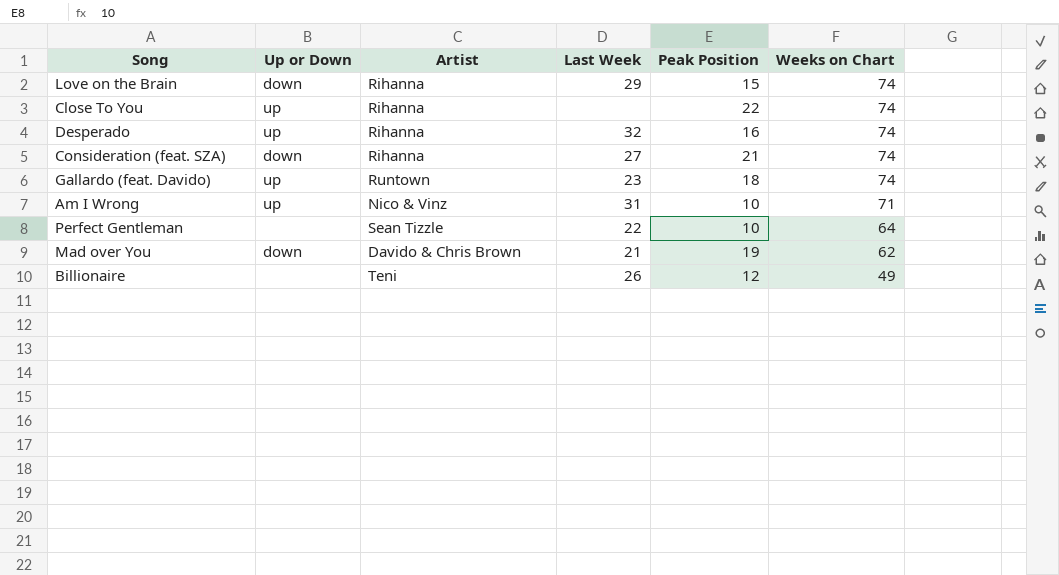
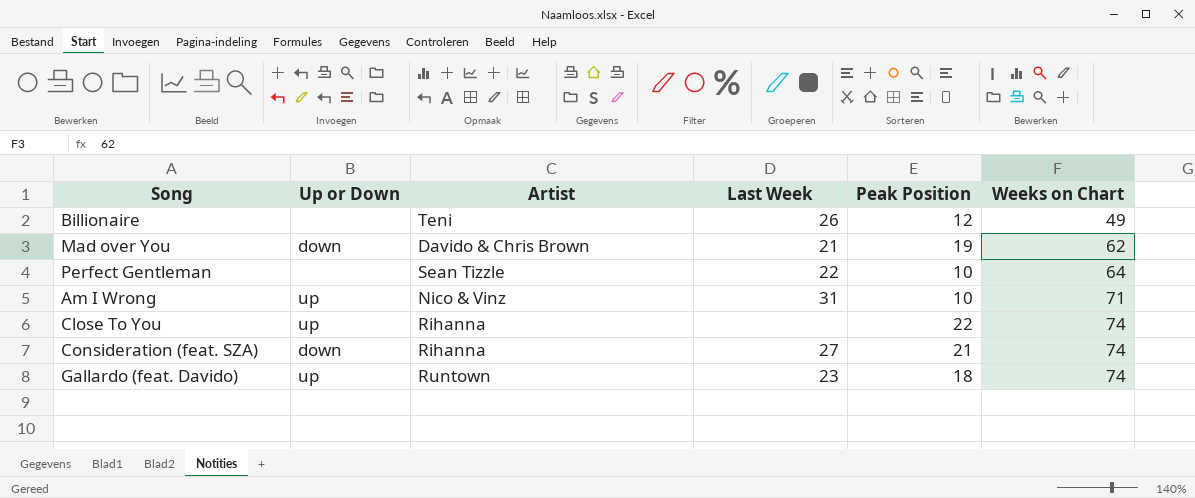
row order: Weeks on Chart descending -> Weeks on Chart ascending
row Love on the Brain: down | Rihanna | 29 | 15 | 74 -> none
row Desperado: up | Rihanna | 32 | 16 | 74 -> none

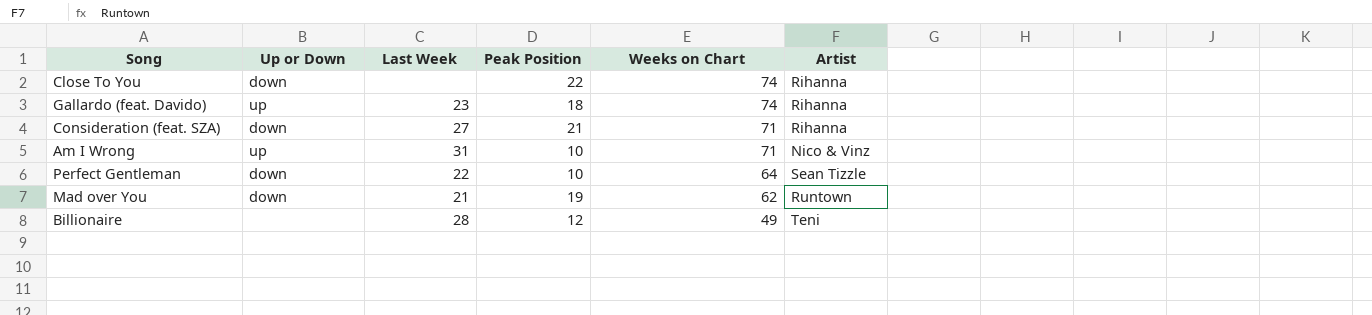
row order: Weeks on Chart ascending -> Weeks on Chart descending
column Artist | position: 3 -> 6
Close To You | Up or Down: up -> down
Gallardo (feat. Davido) | Artist: Runtown -> Rihanna
Consideration (feat. SZA) | Weeks on Chart: 74 -> 71
Perfect Gentleman | Up or Down: none -> down
Mad over You | Artist: Davido & Chris Brown -> Runtown
Billionaire | Last Week: 26 -> 28

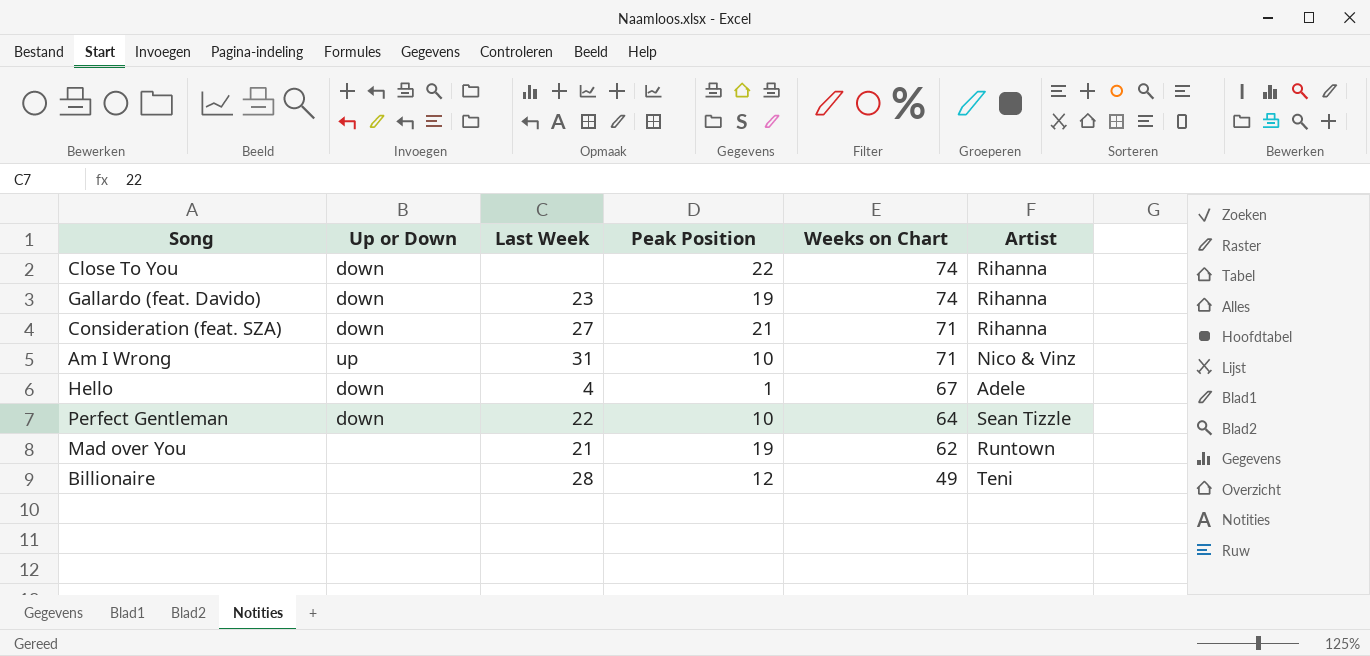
Gallardo (feat. Davido) | Up or Down: up -> down
Gallardo (feat. Davido) | Peak Position: 18 -> 19
row Hello: none -> down | 4 | 1 | 67 | Adele
Mad over You | Up or Down: down -> none

